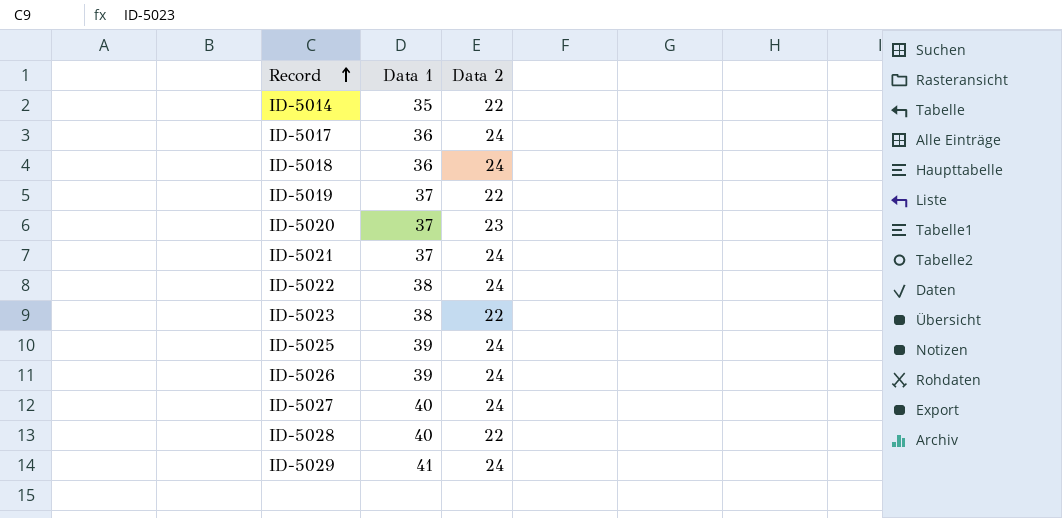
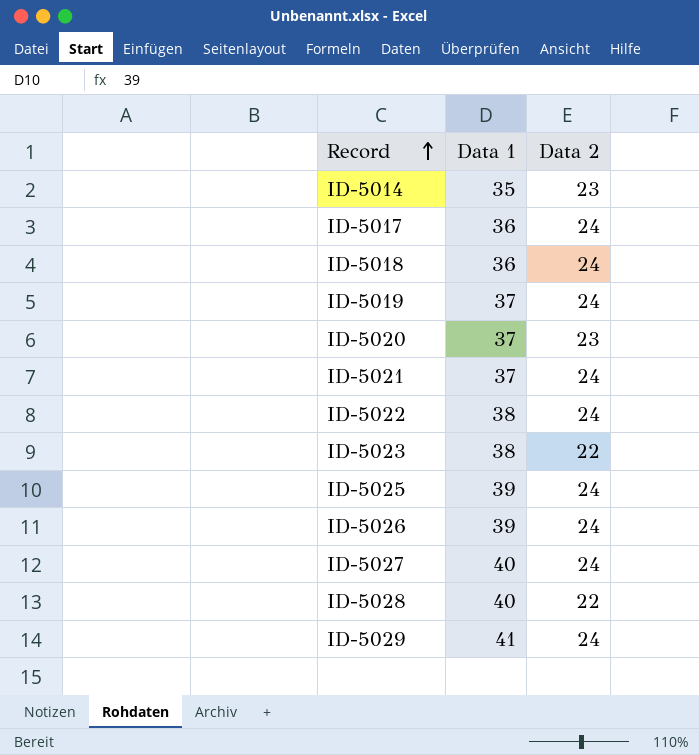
ID-5014 | Data 2: 22 -> 23
ID-5019 | Data 2: 22 -> 24

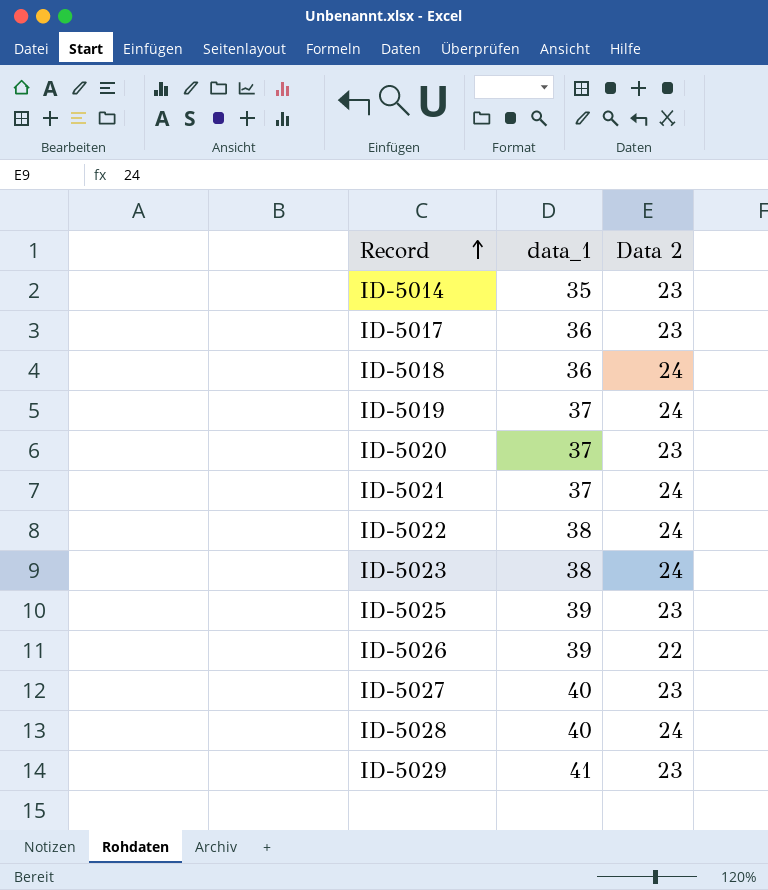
column name: Data 1 -> data_1
ID-5017 | Data 2: 24 -> 23
ID-5023 | Data 2: 22 -> 24
ID-5025 | Data 2: 24 -> 23
ID-5026 | Data 2: 24 -> 22
ID-5027 | Data 2: 24 -> 23
ID-5028 | Data 2: 22 -> 24
ID-5029 | Data 2: 24 -> 23

